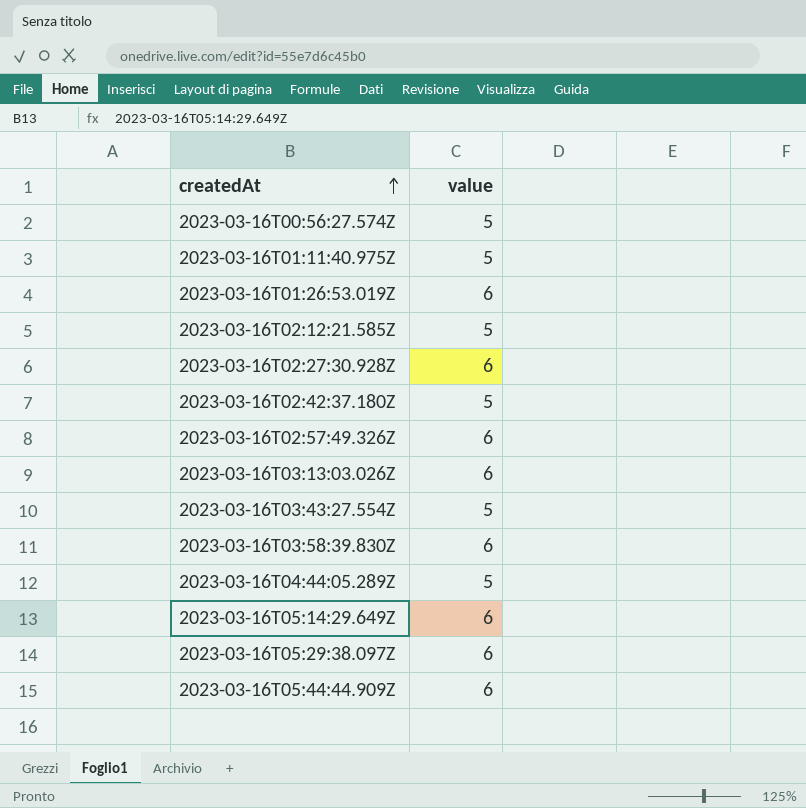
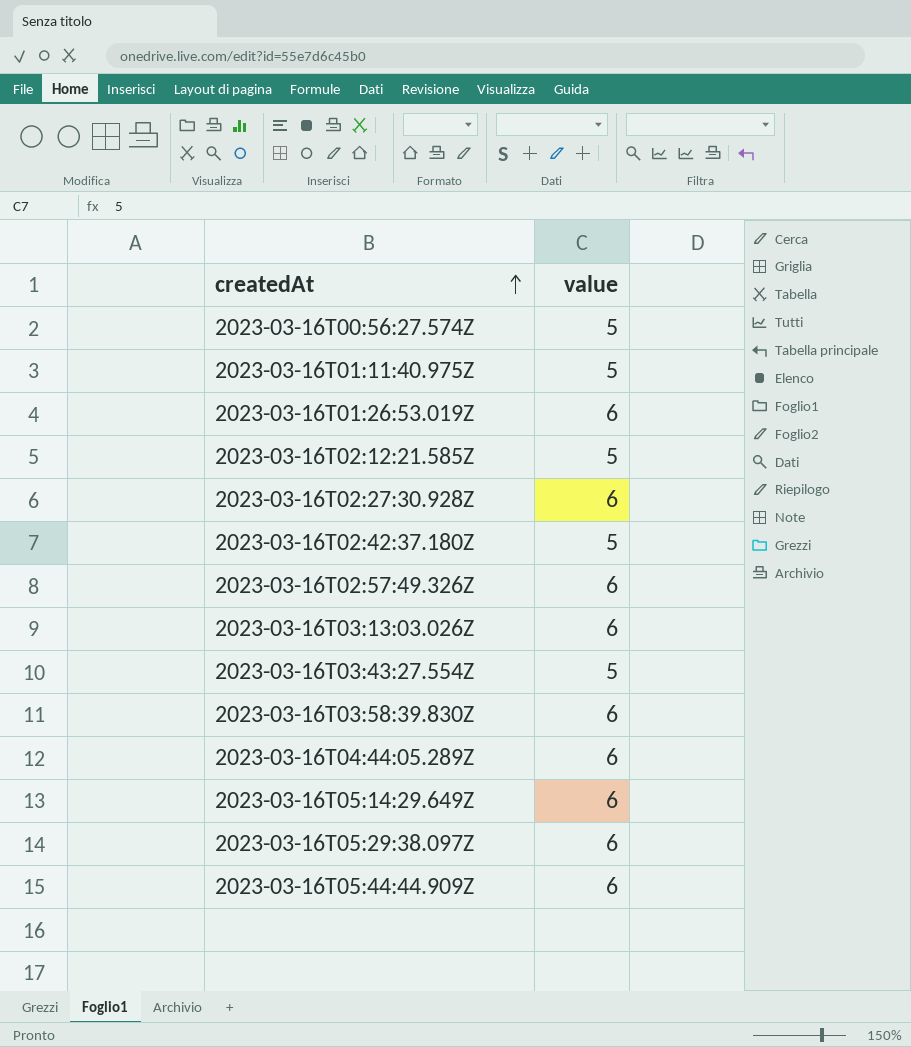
2023-03-16T04:44:05.289Z | value: 5 -> 6

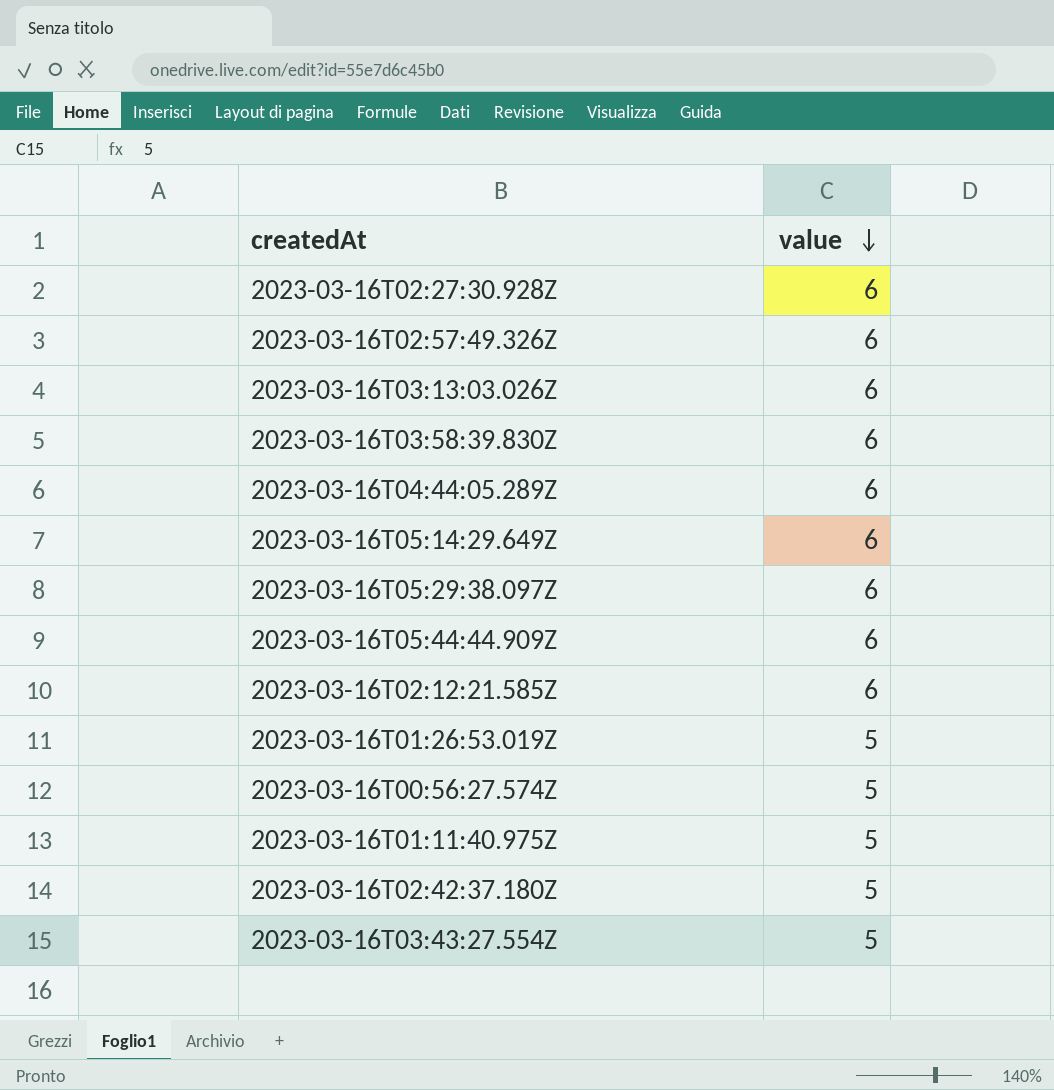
row order: createdAt ascending -> value descending
2023-03-16T02:12:21.585Z | value: 5 -> 6
2023-03-16T01:26:53.019Z | value: 6 -> 5

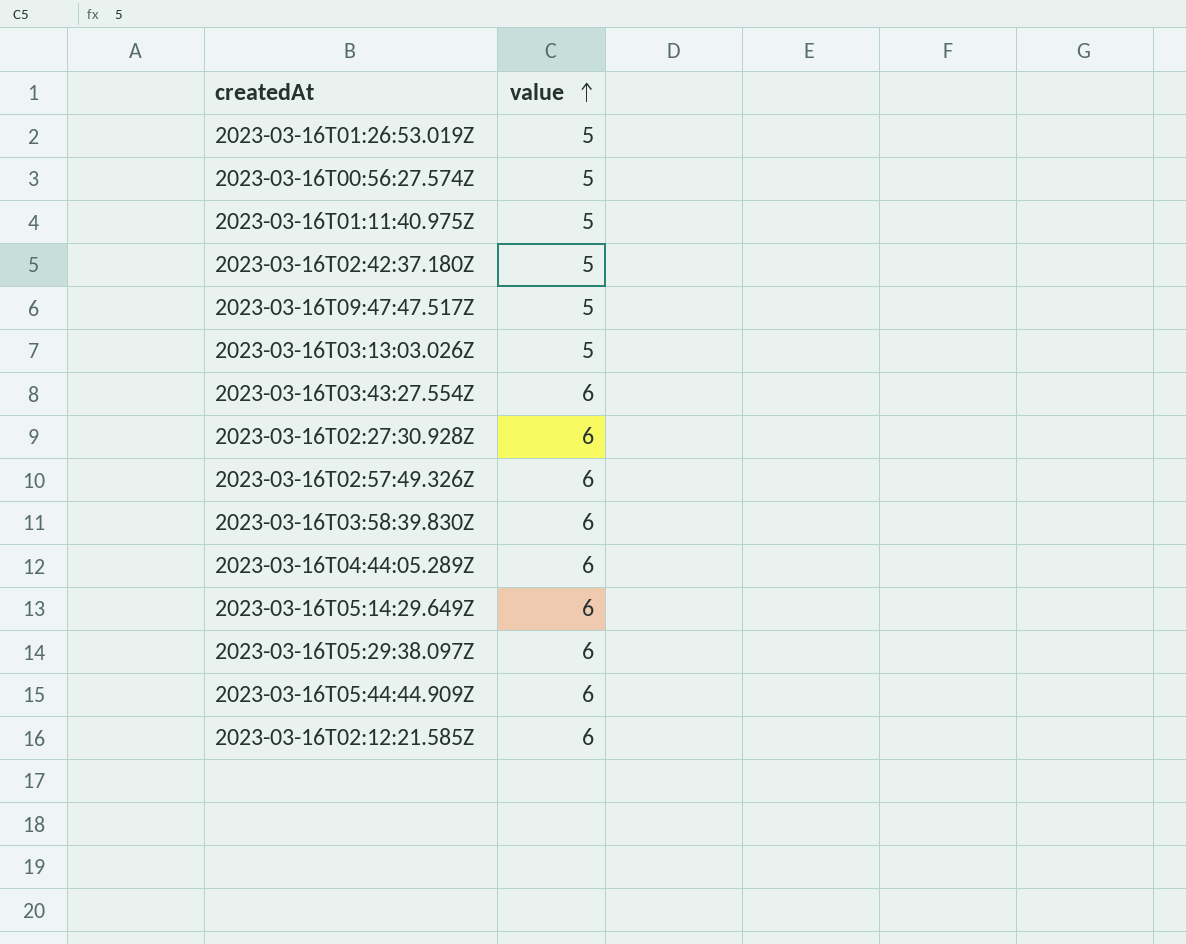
row order: value descending -> value ascending
row 2023-03-16T09:47:47.517Z: none -> 5
2023-03-16T03:13:03.026Z | value: 6 -> 5
2023-03-16T03:43:27.554Z | value: 5 -> 6

